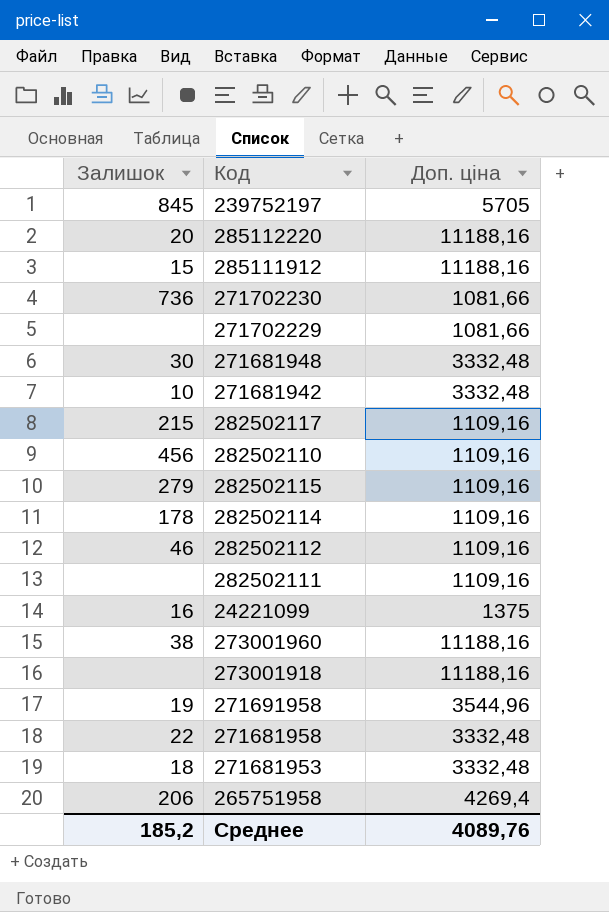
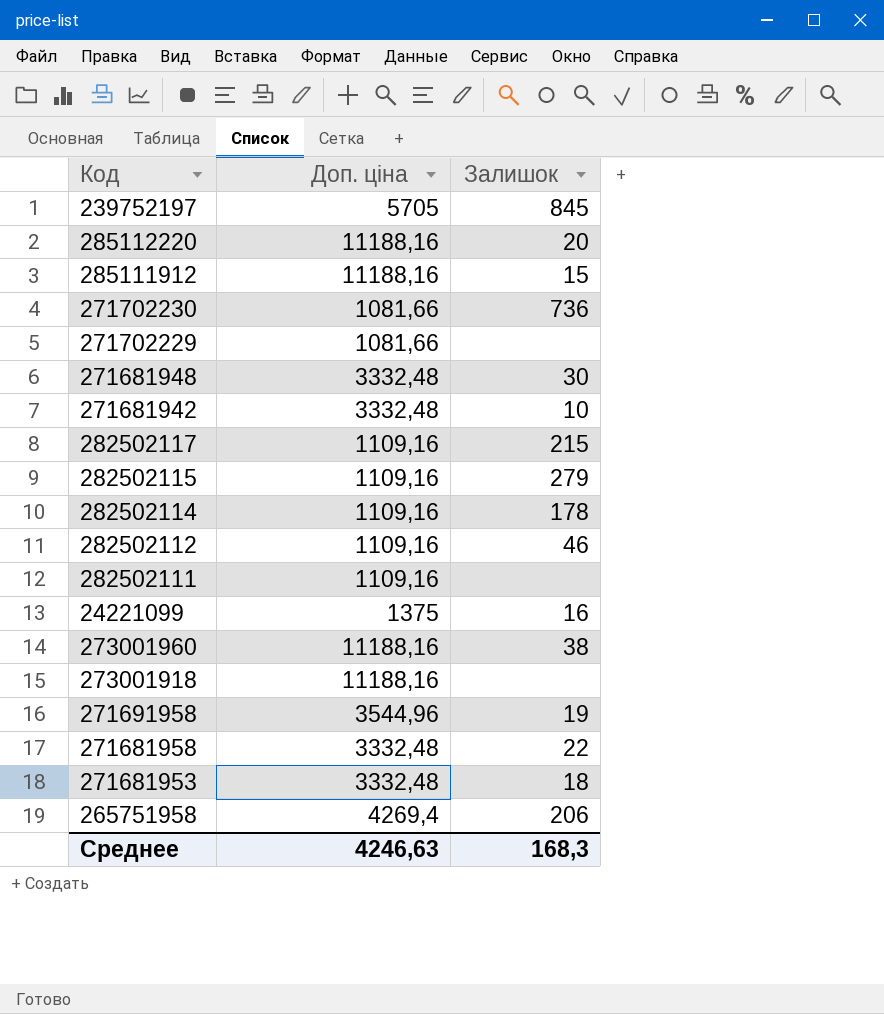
column Залишок | position: 1 -> 3
row 282502110: 456 | 1109,16 -> none
Среднее | Доп. ціна: 4089,76 -> 4246,63
Среднее | Залишок: 185,2 -> 168,3

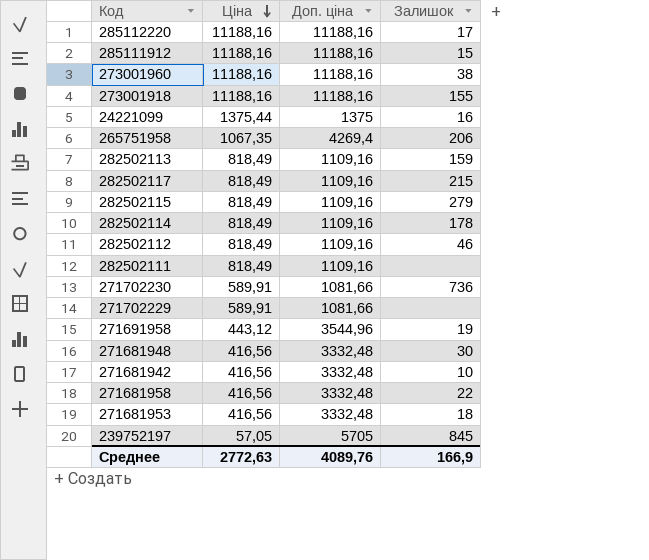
row order: none -> Ціна descending
column Ціна | position: none -> 2
285112220 | Залишок: 20 -> 17
273001918 | Залишок: none -> 155
row 282502113: none -> 818,49 | 1109,16 | 159
Среднее | Доп. ціна: 4246,63 -> 4089,76
Среднее | Залишок: 168,3 -> 166,9

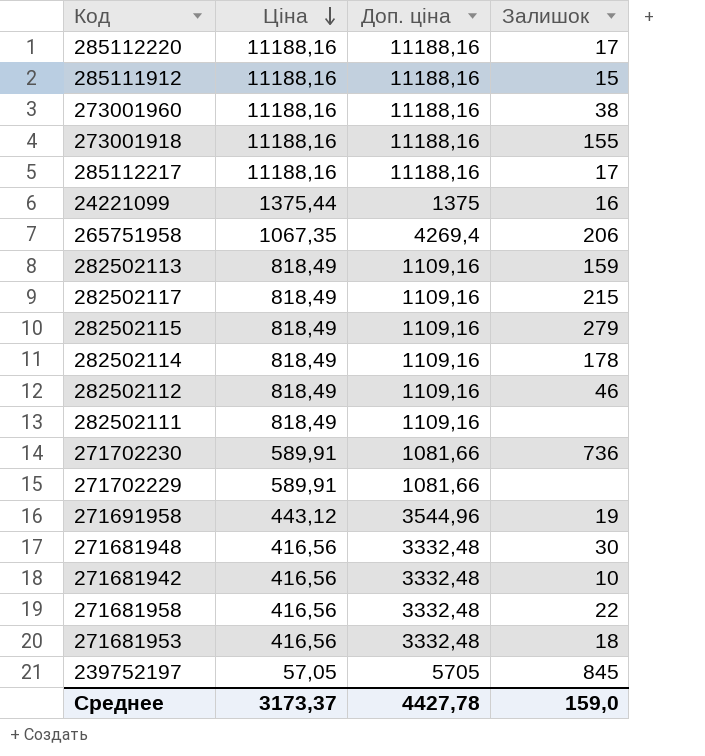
row 285112217: none -> 11188,16 | 11188,16 | 17
Среднее | Ціна: 2772,63 -> 3173,37
Среднее | Доп. ціна: 4089,76 -> 4427,78
Среднее | Залишок: 166,9 -> 159,0

